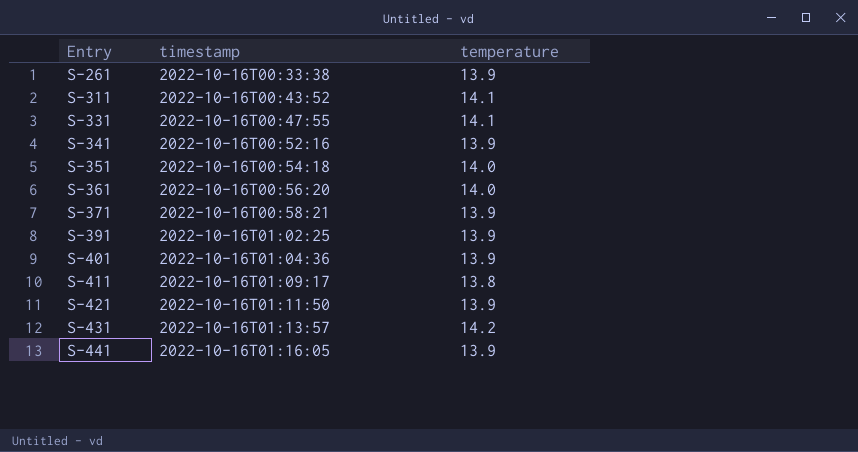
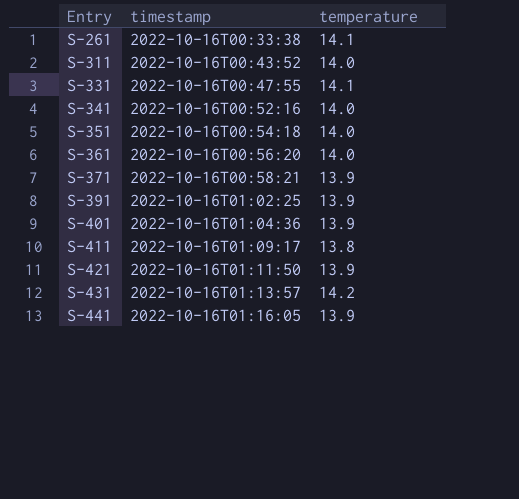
S-261 | temperature: 13.9 -> 14.1
S-311 | temperature: 14.1 -> 14.0
S-341 | temperature: 13.9 -> 14.0

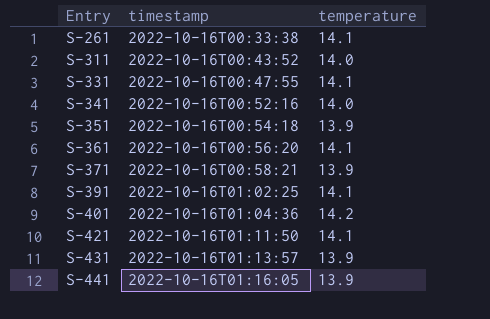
row S-411: 2022-10-16T01:09:17 | 13.8 -> none
S-351 | temperature: 14.0 -> 13.9
S-361 | temperature: 14.0 -> 14.1
S-391 | temperature: 13.9 -> 14.1
S-401 | temperature: 13.9 -> 14.2
S-421 | temperature: 13.9 -> 14.1
S-431 | temperature: 14.2 -> 13.9

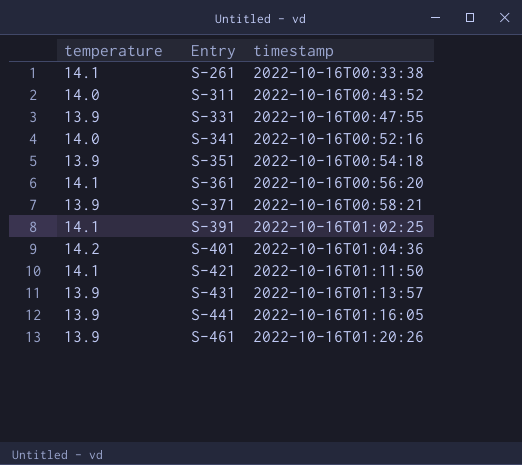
column temperature | position: 3 -> 1
S-331 | temperature: 14.1 -> 13.9
row S-461: none -> 13.9 | 2022-10-16T01:20:26

